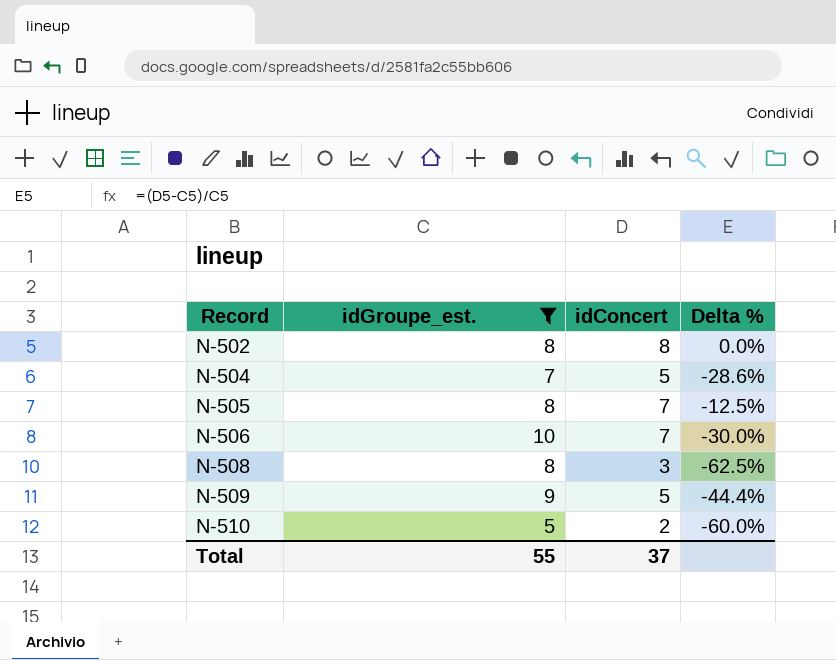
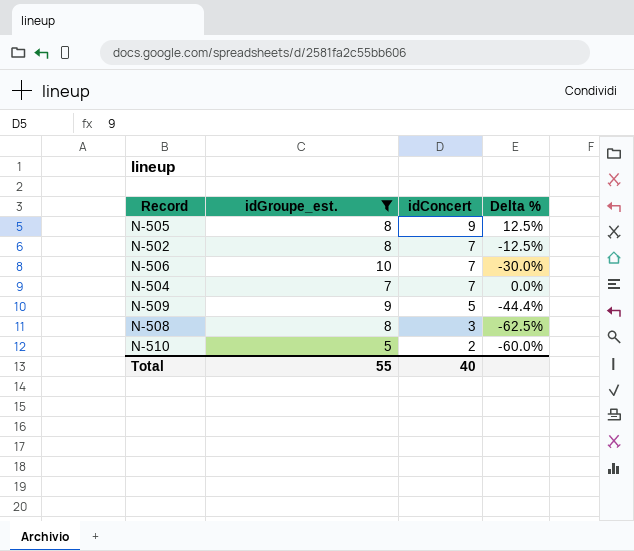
row order: Record ascending -> idConcert descending
N-505 | idConcert: 7 -> 9
N-505 | Delta %: -12.5% -> 12.5%
N-502 | idConcert: 8 -> 7
N-502 | Delta %: 0.0% -> -12.5%
N-504 | idConcert: 5 -> 7
N-504 | Delta %: -28.6% -> 0.0%
Total | idConcert: 37 -> 40

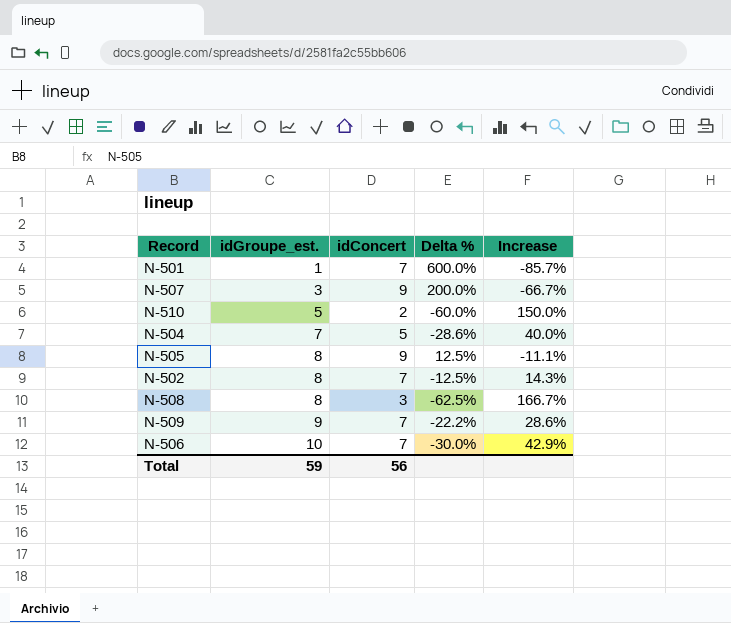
filter: idGroupe_est. >= 5 -> none
row order: idConcert descending -> idGroupe_est. ascending
column Increase | formula: none -> ([idGroupe_est.] - [idConcert]) / [idConcert]
N-504 | idConcert: 7 -> 5
N-504 | Delta %: 0.0% -> -28.6%
N-509 | idConcert: 5 -> 7
N-509 | Delta %: -44.4% -> -22.2%
Total | idGroupe_est.: 55 -> 59
Total | idConcert: 40 -> 56

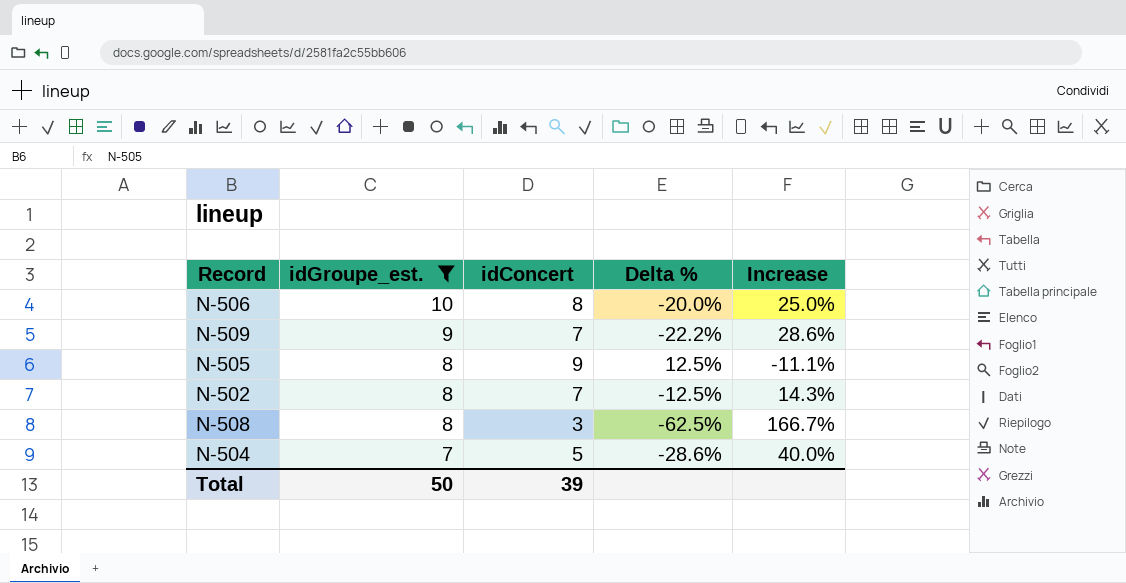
filter: none -> idGroupe_est. >= 7
row order: idGroupe_est. ascending -> idGroupe_est. descending
N-506 | idConcert: 7 -> 8
N-506 | Delta %: -30.0% -> -20.0%
N-506 | Increase: 42.9% -> 25.0%
Total | idGroupe_est.: 59 -> 50
Total | idConcert: 56 -> 39

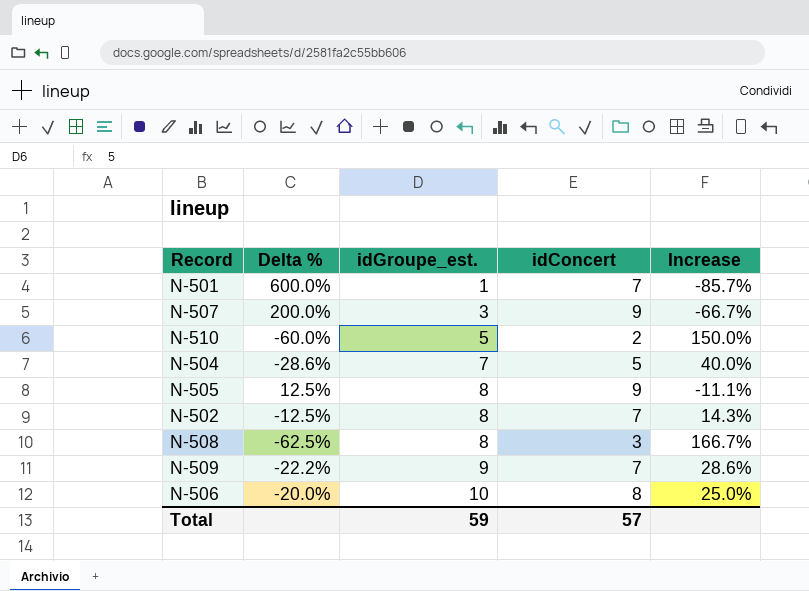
filter: idGroupe_est. >= 7 -> none
row order: idGroupe_est. descending -> idGroupe_est. ascending
column Delta % | position: 4 -> 2
Total | idGroupe_est.: 50 -> 59
Total | idConcert: 39 -> 57

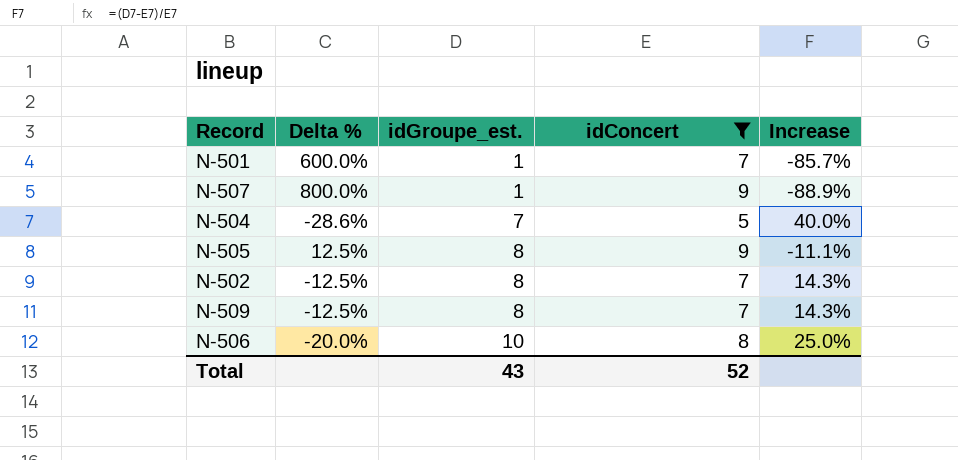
filter: none -> idConcert >= 5
N-507 | Delta %: 200.0% -> 800.0%
N-507 | idGroupe_est.: 3 -> 1
N-507 | Increase: -66.7% -> -88.9%
N-509 | Delta %: -22.2% -> -12.5%
N-509 | idGroupe_est.: 9 -> 8
N-509 | Increase: 28.6% -> 14.3%
Total | idGroupe_est.: 59 -> 43
Total | idConcert: 57 -> 52

